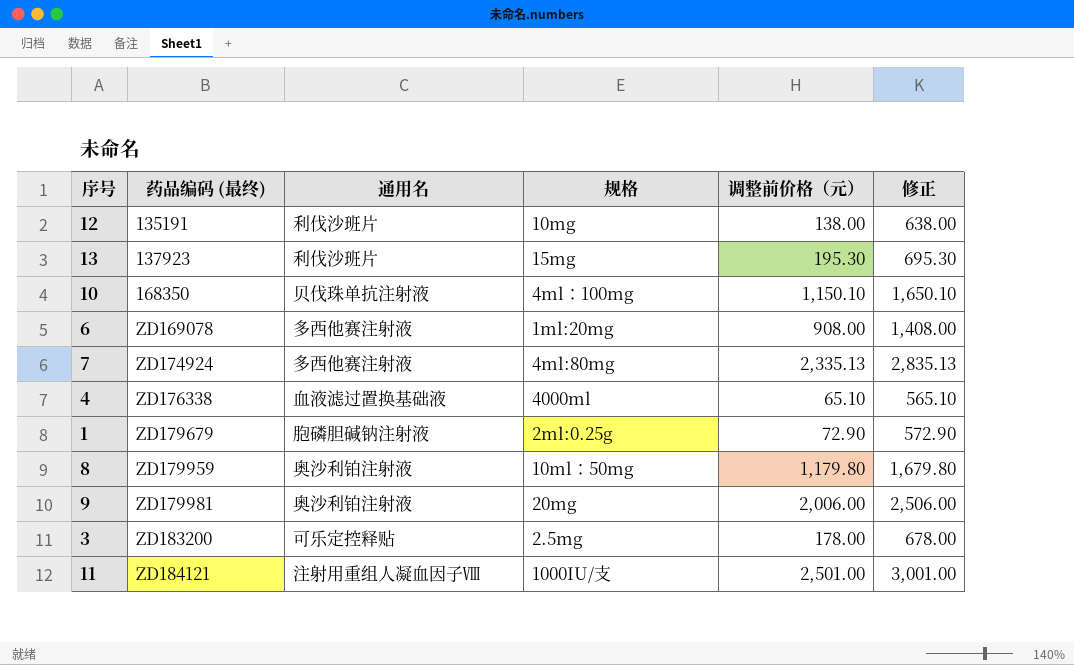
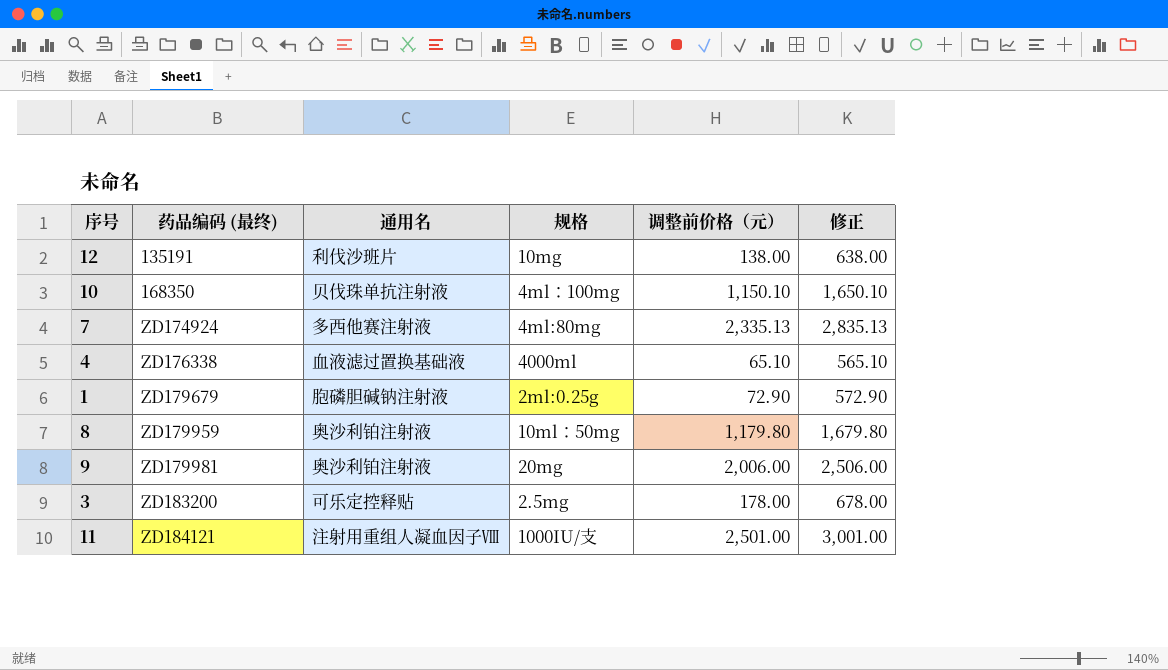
row 13: 137923 | 利伐沙班片 | 15mg | 195.30 | 695.30 -> none
row 6: ZD169078 | 多西他赛注射液 | 1ml:20mg | 908.00 | 1,408.00 -> none

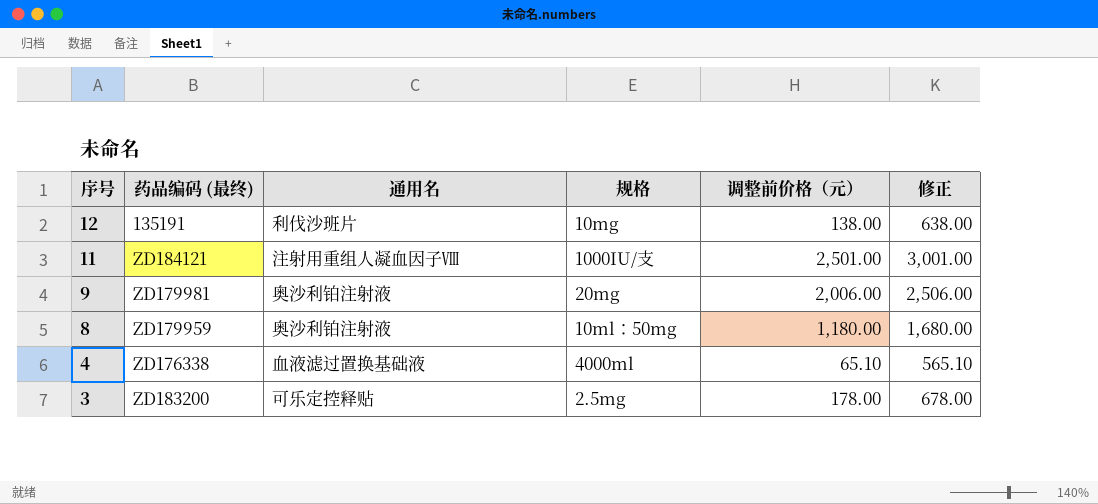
row order: 药品编码 (最终) ascending -> 序号 descending
row 10: 168350 | 贝伐珠单抗注射液 | 4ml：100mg | 1,150.10 | 1,650.10 -> none
row 7: ZD174924 | 多西他赛注射液 | 4ml:80mg | 2,335.13 | 2,835.13 -> none
row 1: ZD179679 | 胞磷胆碱钠注射液 | 2ml:0.25g | 72.90 | 572.90 -> none
8 | 调整前价格（元）: 1,179.80 -> 1,180.00
8 | 修正: 1,679.80 -> 1,680.00

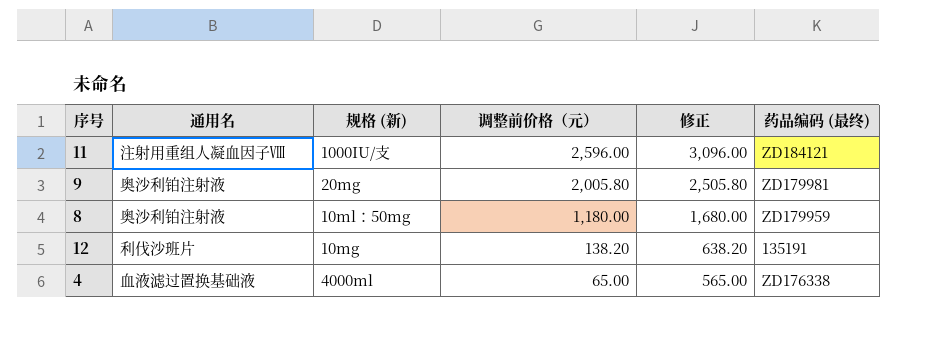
row order: 序号 descending -> 调整前价格（元） descending
column name: 规格 -> 规格 (新)
column 药品编码 (最终) | position: 2 -> 6
row 3: ZD183200 | 可乐定控释贴 | 2.5mg | 178.00 | 678.00 -> none
11 | 调整前价格（元）: 2,501.00 -> 2,596.00
11 | 修正: 3,001.00 -> 3,096.00
9 | 调整前价格（元）: 2,006.00 -> 2,005.80
9 | 修正: 2,506.00 -> 2,505.80
12 | 调整前价格（元）: 138.00 -> 138.20
12 | 修正: 638.00 -> 638.20
4 | 调整前价格（元）: 65.10 -> 65.00
4 | 修正: 565.10 -> 565.00

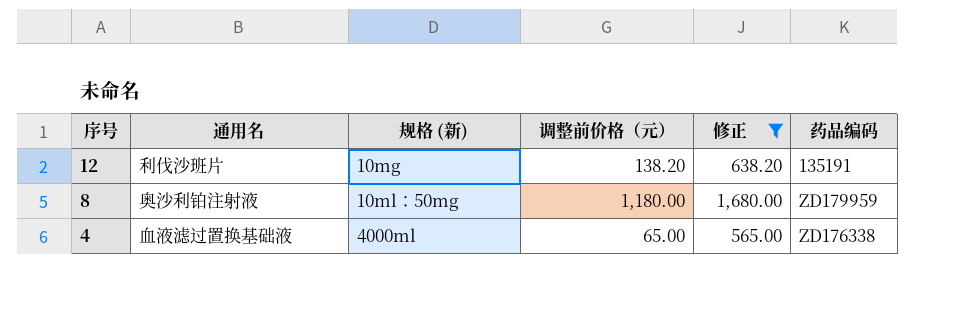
filter: none -> 修正 <= 1,680.00
row order: 调整前价格（元） descending -> 序号 descending
column name: 药品编码 (最终) -> 药品编码

